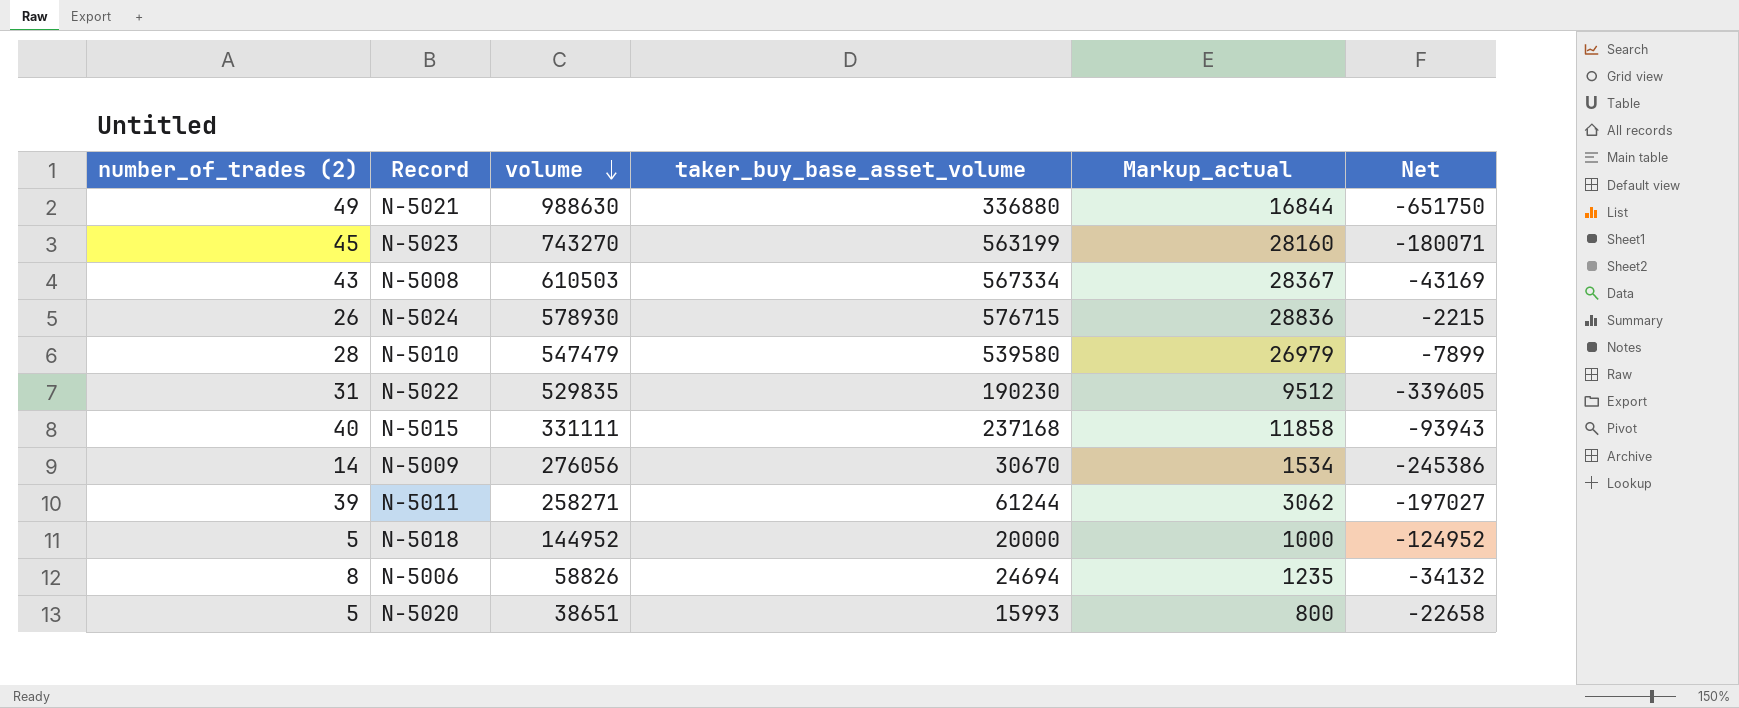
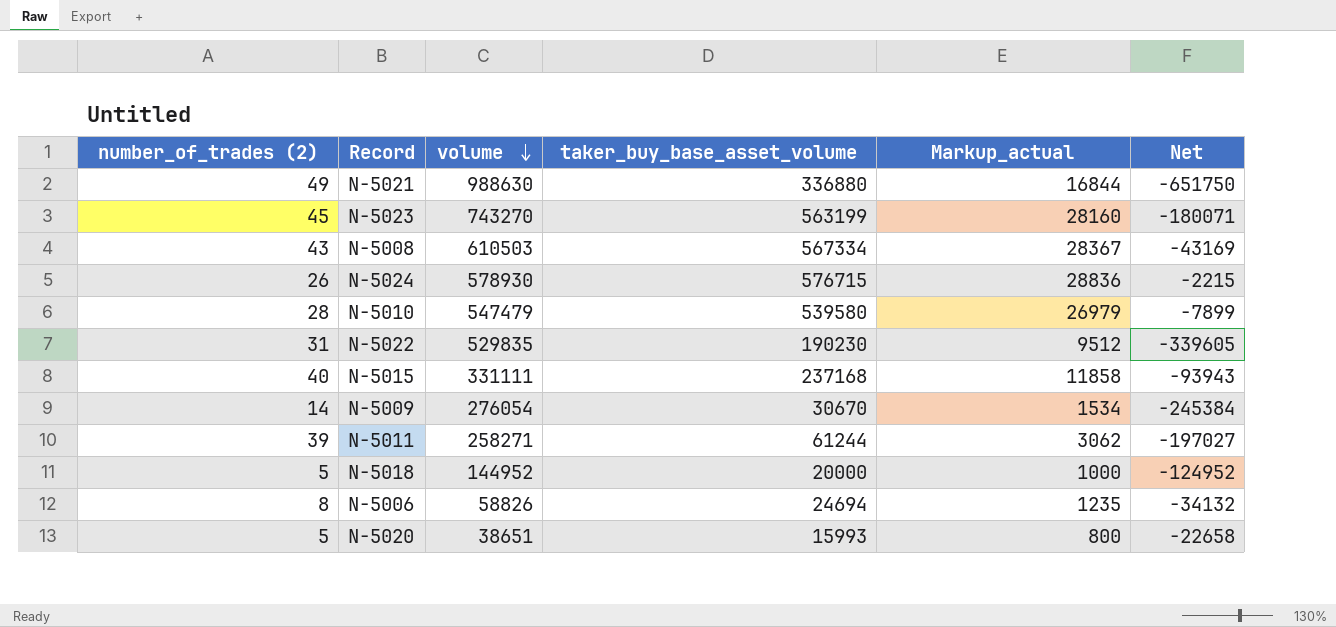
N-5009 | volume: 276056 -> 276054
N-5009 | Net: -245386 -> -245384

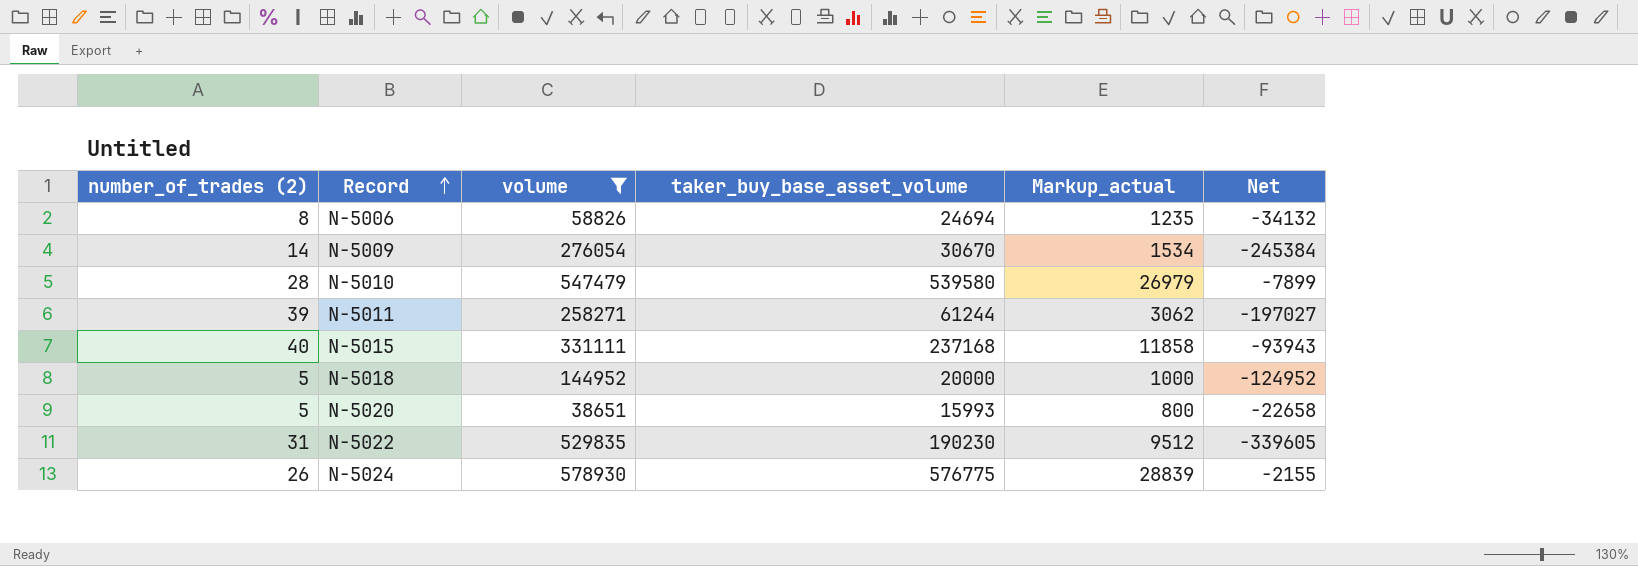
filter: none -> volume <= 578930
row order: volume descending -> Record ascending
N-5024 | taker_buy_base_asset_volume: 576715 -> 576775
N-5024 | Markup_actual: 28836 -> 28839
N-5024 | Net: -2215 -> -2155

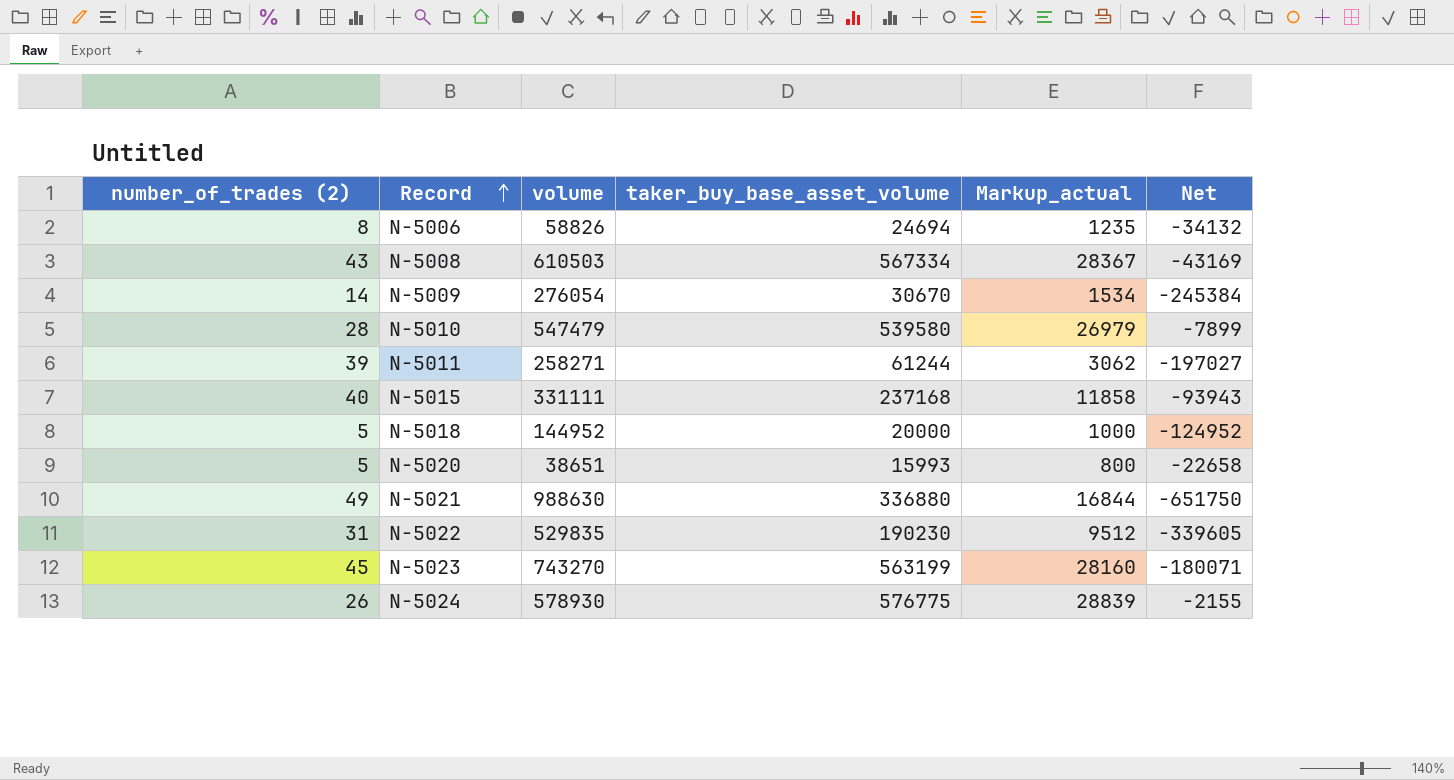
filter: volume <= 578930 -> none

